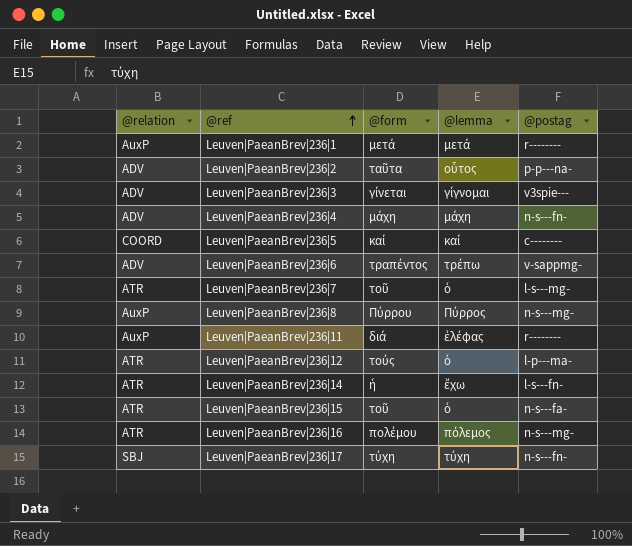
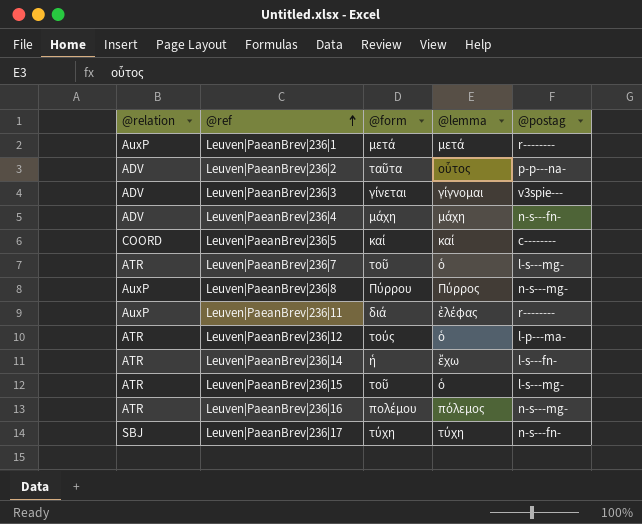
row Leuven|PaeanBrev|236|6: ADV | τραπέντος | τρέπω | v-sappmg- -> none
Leuven|PaeanBrev|236|15 | @postag: n-s---fa- -> l-s---mg-

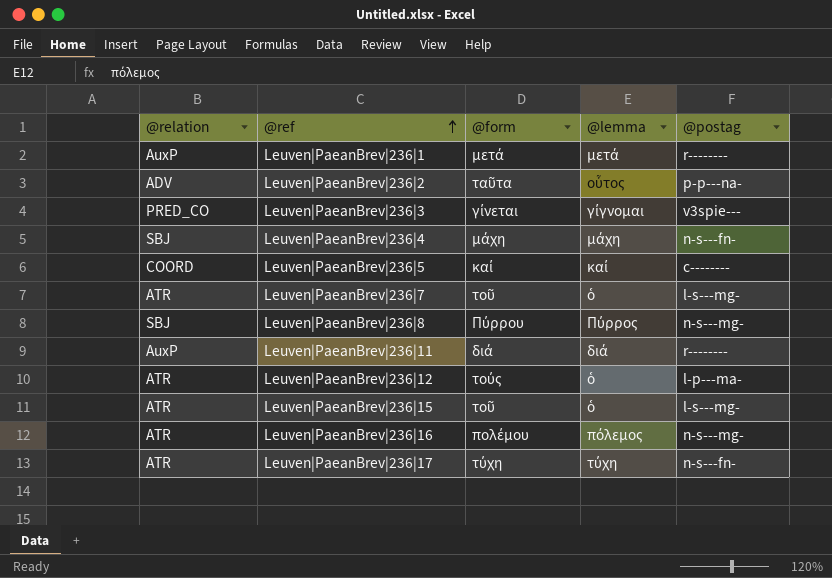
row Leuven|PaeanBrev|236|14: ATR | ἡ | ἔχω | l-s---fn- -> none
Leuven|PaeanBrev|236|3 | @relation: ADV -> PRED_CO
Leuven|PaeanBrev|236|4 | @relation: ADV -> SBJ
Leuven|PaeanBrev|236|8 | @relation: AuxP -> SBJ
Leuven|PaeanBrev|236|11 | @lemma: ἐλέφας -> διά
Leuven|PaeanBrev|236|17 | @relation: SBJ -> ATR

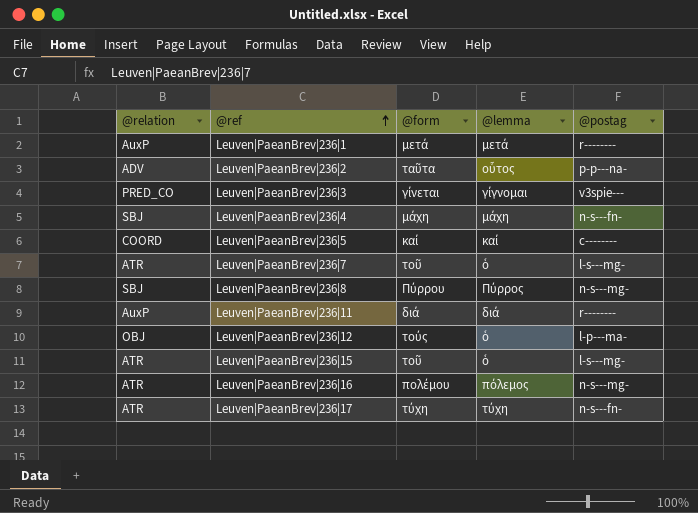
Leuven|PaeanBrev|236|12 | @relation: ATR -> OBJ

